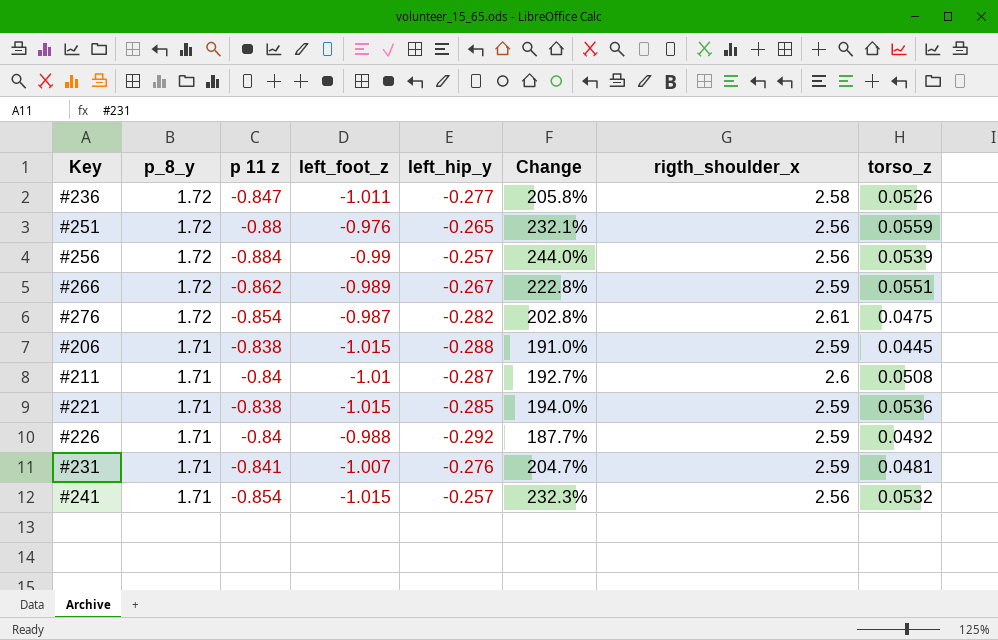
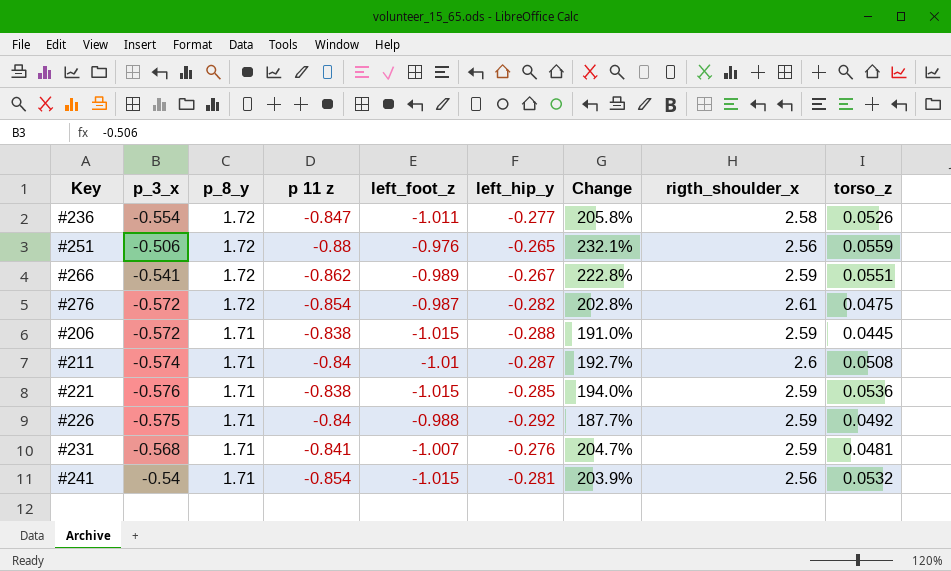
column p_3_x | position: none -> 2
row #256: 1.72 | -0.884 | -0.99 | -0.257 | 244.0% | 2.56 | 0.0539 -> none
#241 | left_hip_y: -0.257 -> -0.281
#241 | Change: 232.3% -> 203.9%

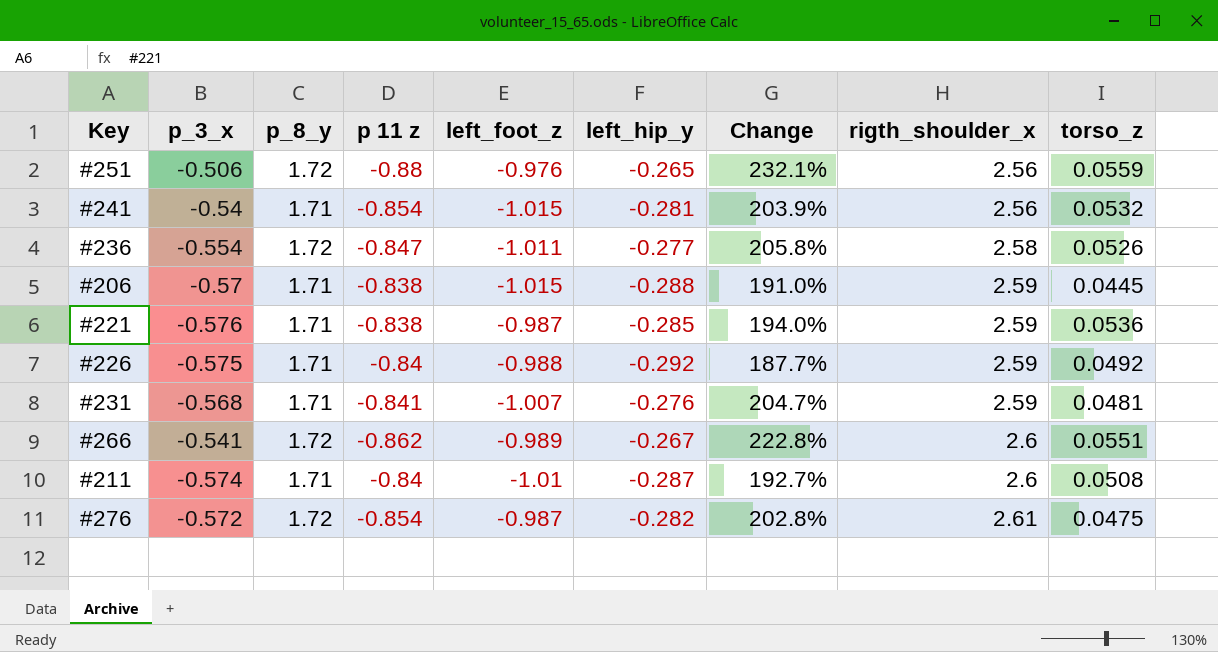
row order: p_8_y descending -> rigth_shoulder_x ascending
#206 | p_3_x: -0.572 -> -0.57
#221 | left_foot_z: -1.015 -> -0.987
#266 | rigth_shoulder_x: 2.59 -> 2.6

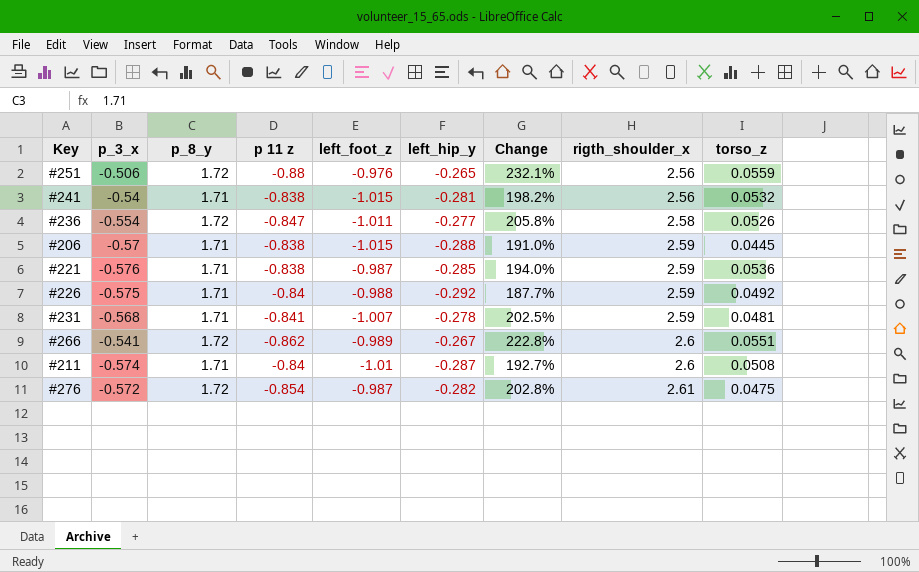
#241 | p 11 z: -0.854 -> -0.838
#241 | Change: 203.9% -> 198.2%
#231 | left_hip_y: -0.276 -> -0.278
#231 | Change: 204.7% -> 202.5%

